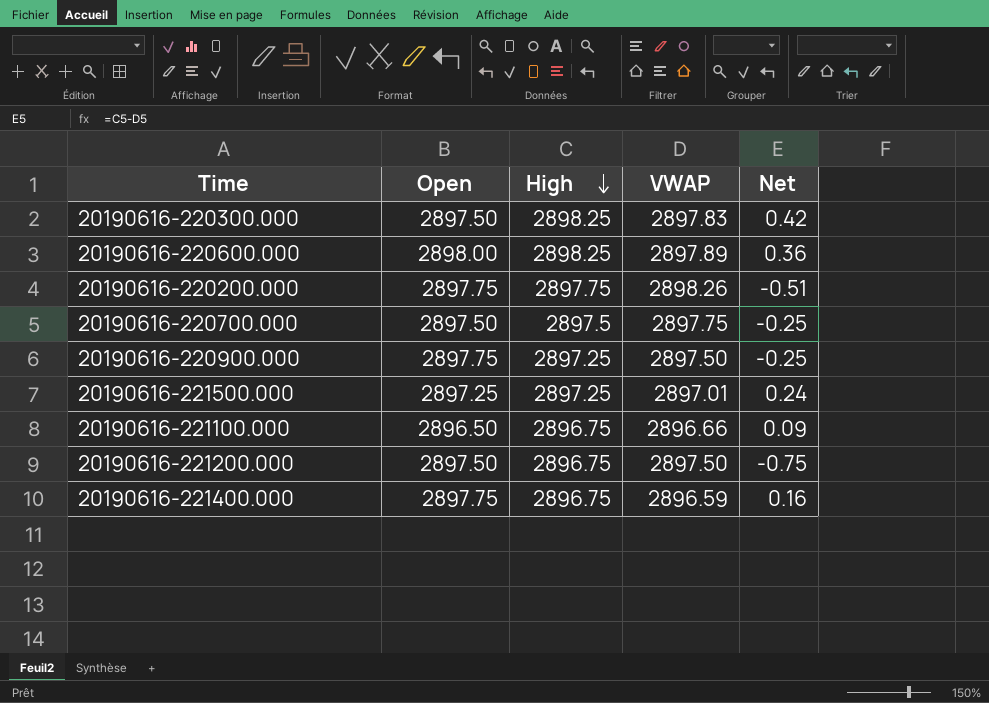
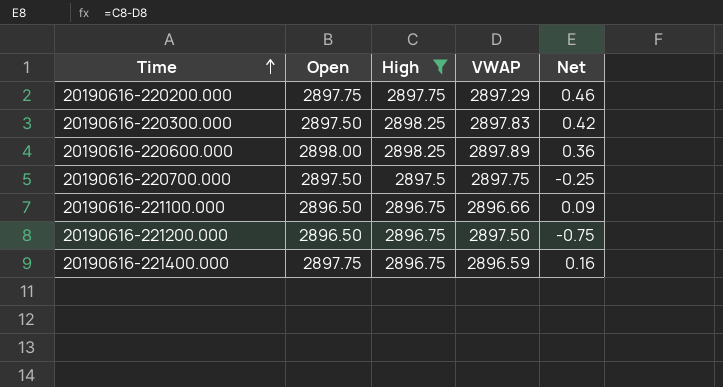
filter: none -> High != 2897.25
row order: High descending -> Time ascending
20190616-220200.000 | VWAP: 2898.26 -> 2897.29
20190616-220200.000 | Net: -0.51 -> 0.46
20190616-221200.000 | Open: 2897.50 -> 2896.50

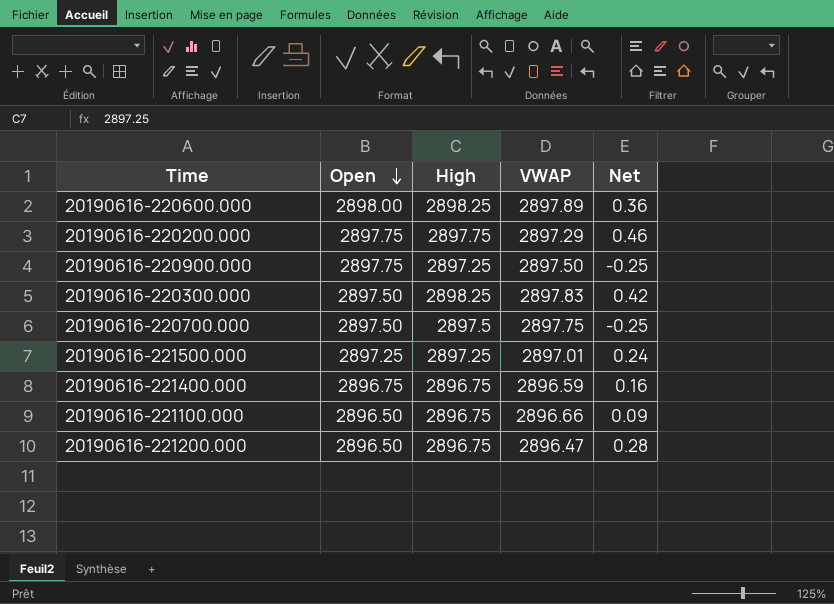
filter: High != 2897.25 -> none
row order: Time ascending -> Open descending
20190616-221400.000 | Open: 2897.75 -> 2896.75
20190616-221200.000 | VWAP: 2897.50 -> 2896.47
20190616-221200.000 | Net: -0.75 -> 0.28

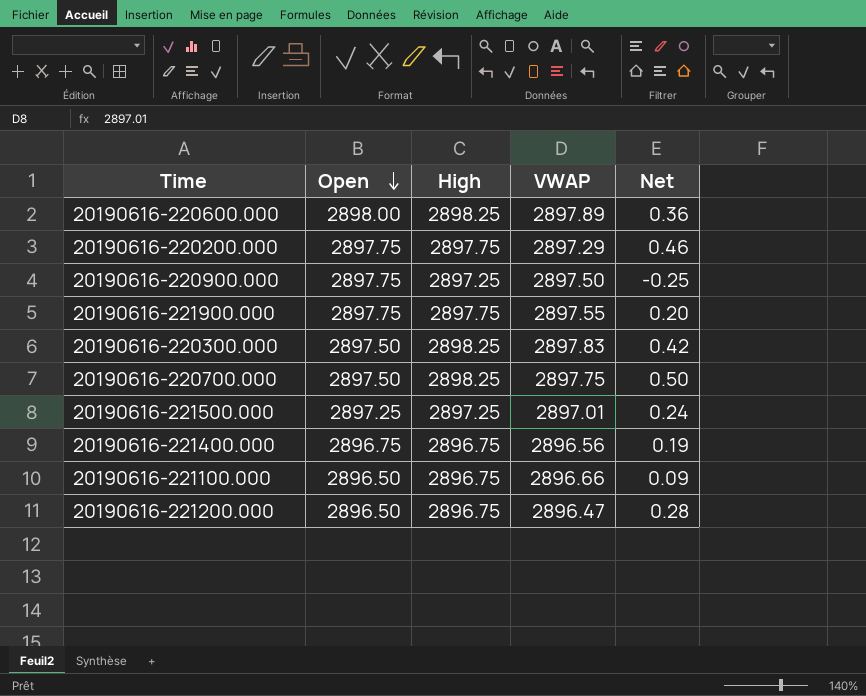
row 20190616-221900.000: none -> 2897.75 | 2897.75 | 2897.55 | 0.20
20190616-220700.000 | High: 2897.5 -> 2898.25
20190616-220700.000 | Net: -0.25 -> 0.50
20190616-221400.000 | VWAP: 2896.59 -> 2896.56
20190616-221400.000 | Net: 0.16 -> 0.19

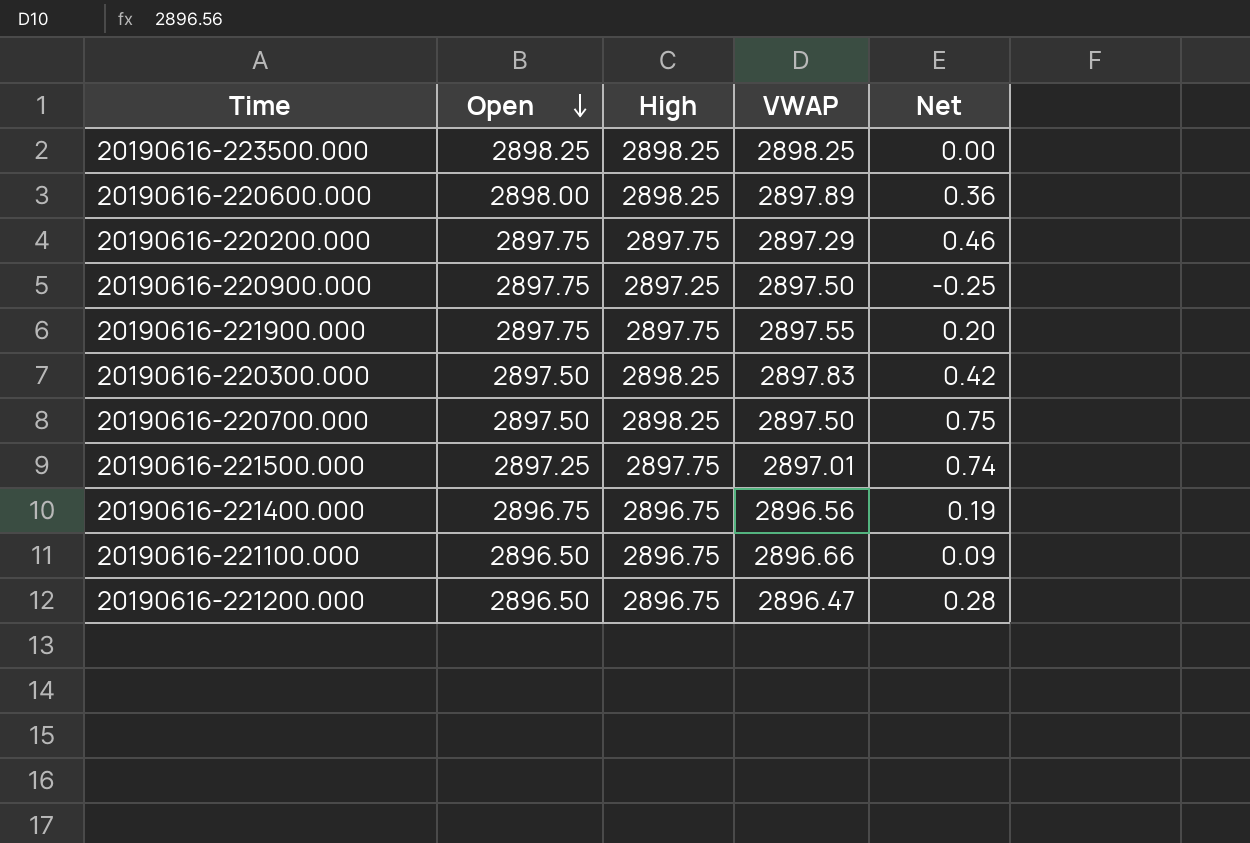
row 20190616-223500.000: none -> 2898.25 | 2898.25 | 2898.25 | 0.00
20190616-220700.000 | VWAP: 2897.75 -> 2897.50
20190616-220700.000 | Net: 0.50 -> 0.75
20190616-221500.000 | High: 2897.25 -> 2897.75
20190616-221500.000 | Net: 0.24 -> 0.74

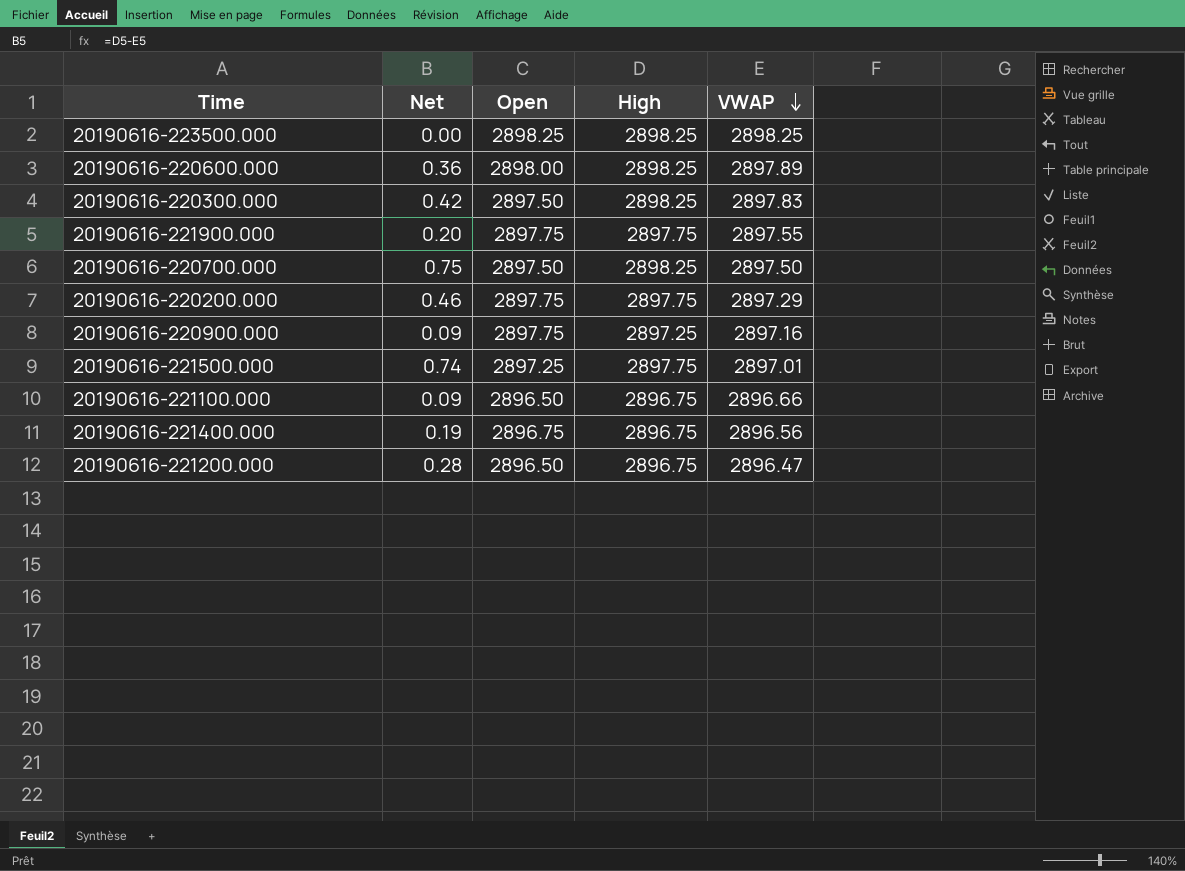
row order: Open descending -> VWAP descending
column Net | position: 5 -> 2
20190616-220900.000 | Net: -0.25 -> 0.09
20190616-220900.000 | VWAP: 2897.50 -> 2897.16

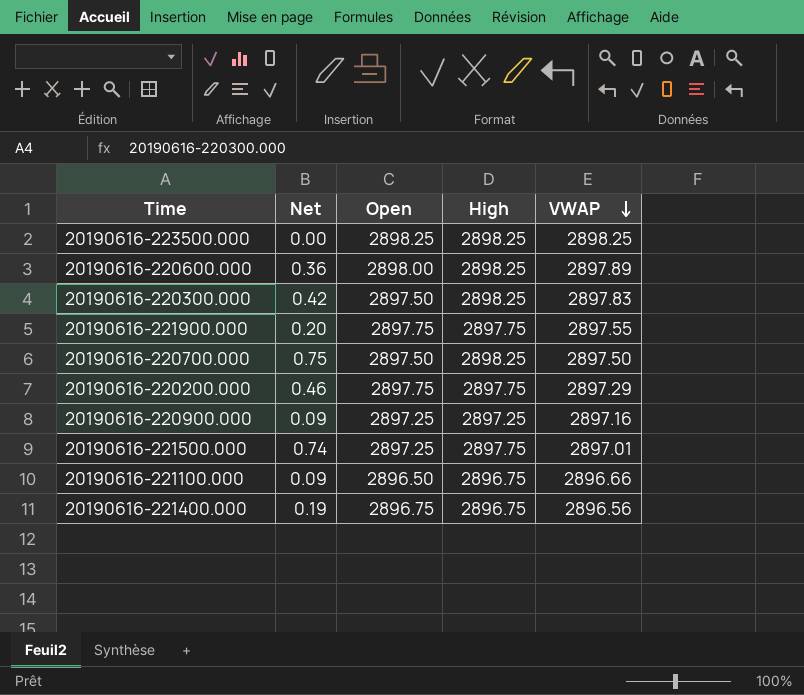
row 20190616-221200.000: 0.28 | 2896.50 | 2896.75 | 2896.47 -> none
20190616-220900.000 | Open: 2897.75 -> 2897.25

